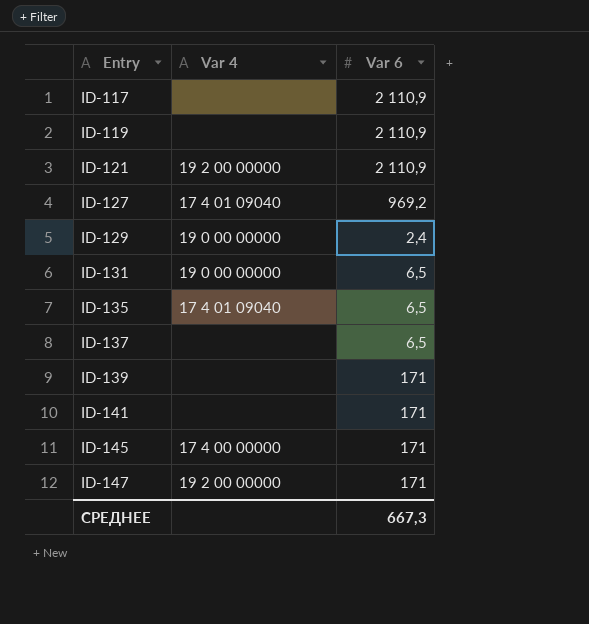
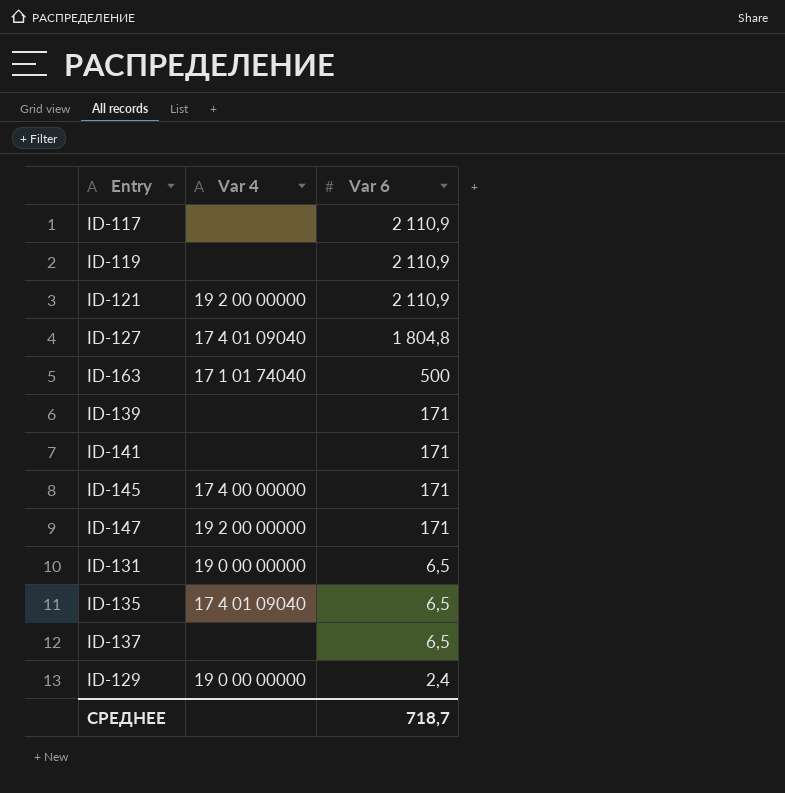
row order: Entry ascending -> Var 6 descending
ID-127 | Var 6: 969,2 -> 1 804,8
row ID-163: none -> 17 1 01 74040 | 500
СРЕДНЕЕ | Var 6: 667,3 -> 718,7

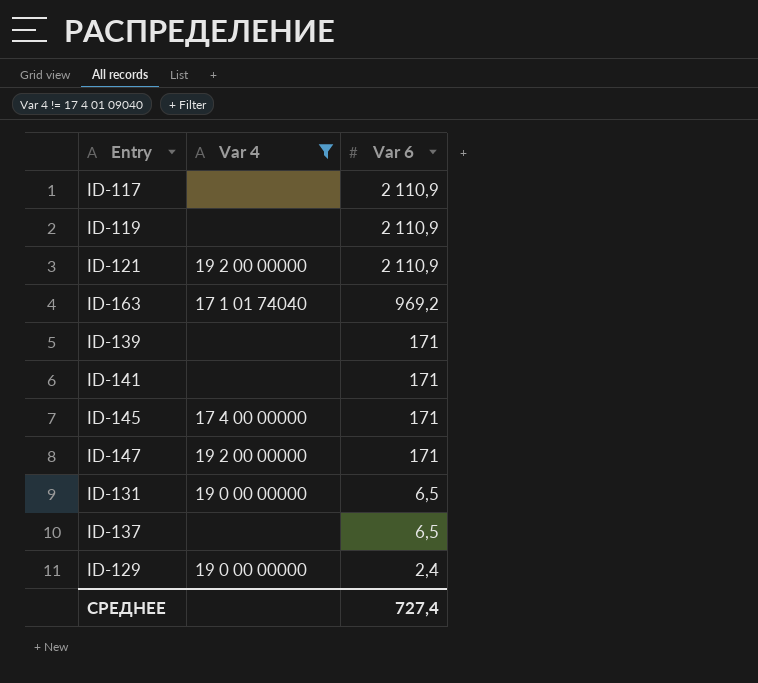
filter: none -> Var 4 != 17 4 01 09040
ID-163 | Var 6: 500 -> 969,2
СРЕДНЕЕ | Var 6: 718,7 -> 727,4

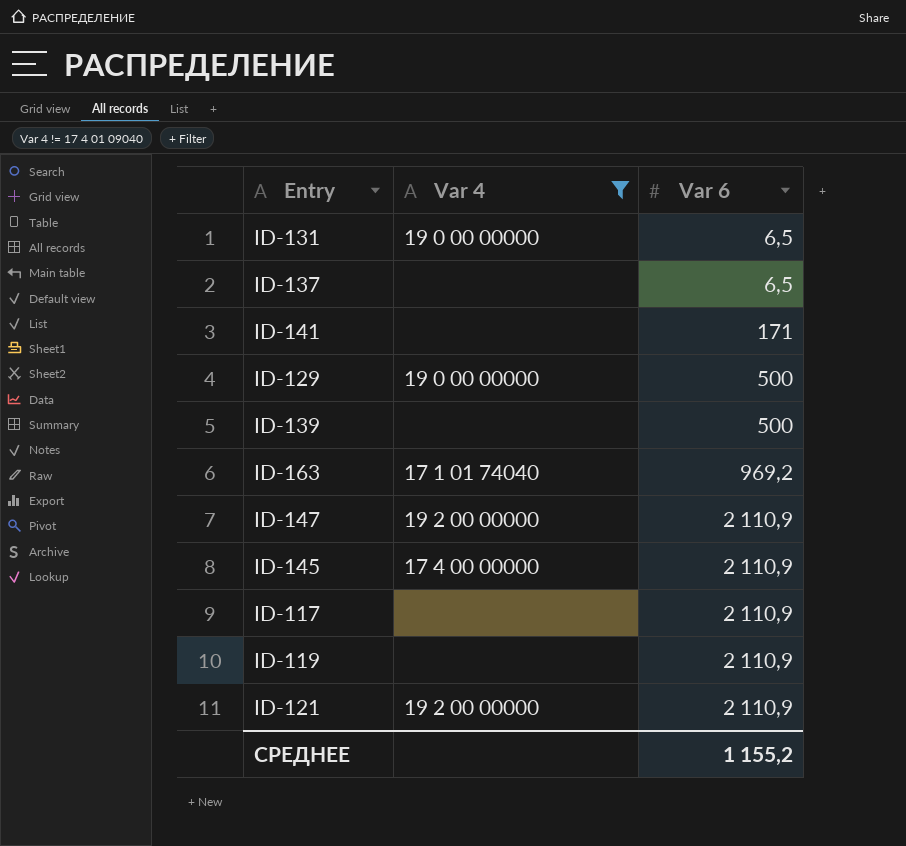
row order: Var 6 descending -> Var 6 ascending
ID-129 | Var 6: 2,4 -> 500
ID-139 | Var 6: 171 -> 500
ID-147 | Var 6: 171 -> 2 110,9
ID-145 | Var 6: 171 -> 2 110,9
СРЕДНЕЕ | Var 6: 727,4 -> 1 155,2

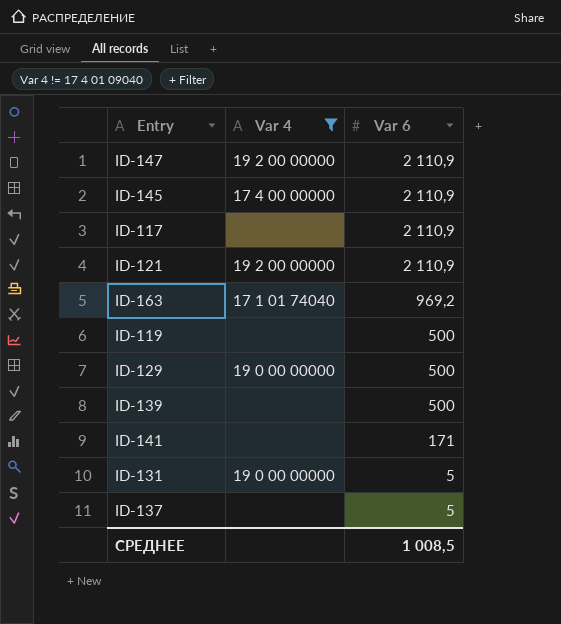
row order: Var 6 ascending -> Var 6 descending
ID-119 | Var 6: 2 110,9 -> 500
ID-131 | Var 6: 6,5 -> 5
ID-137 | Var 6: 6,5 -> 5
СРЕДНЕЕ | Var 6: 1 155,2 -> 1 008,5

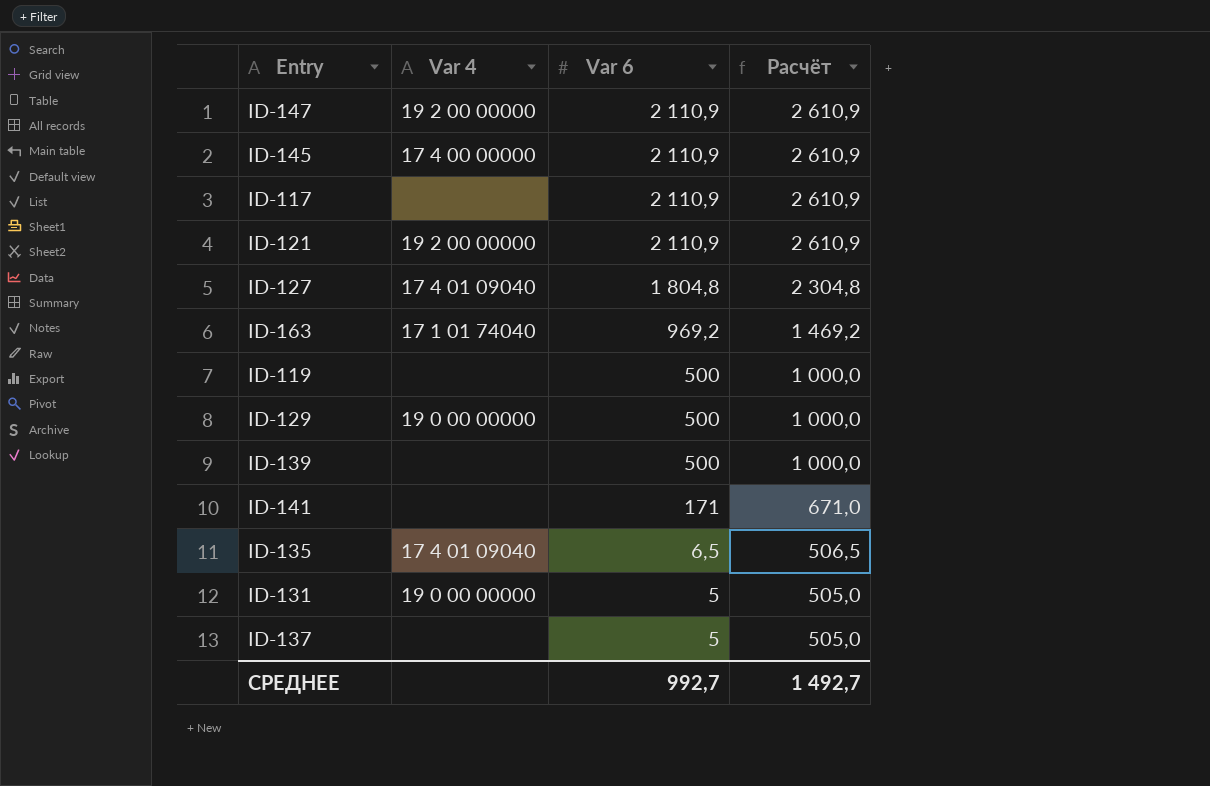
filter: Var 4 != 17 4 01 09040 -> none
column Расчёт | formula: none -> [Var 6] + 500
СРЕДНЕЕ | Var 6: 1 008,5 -> 992,7

